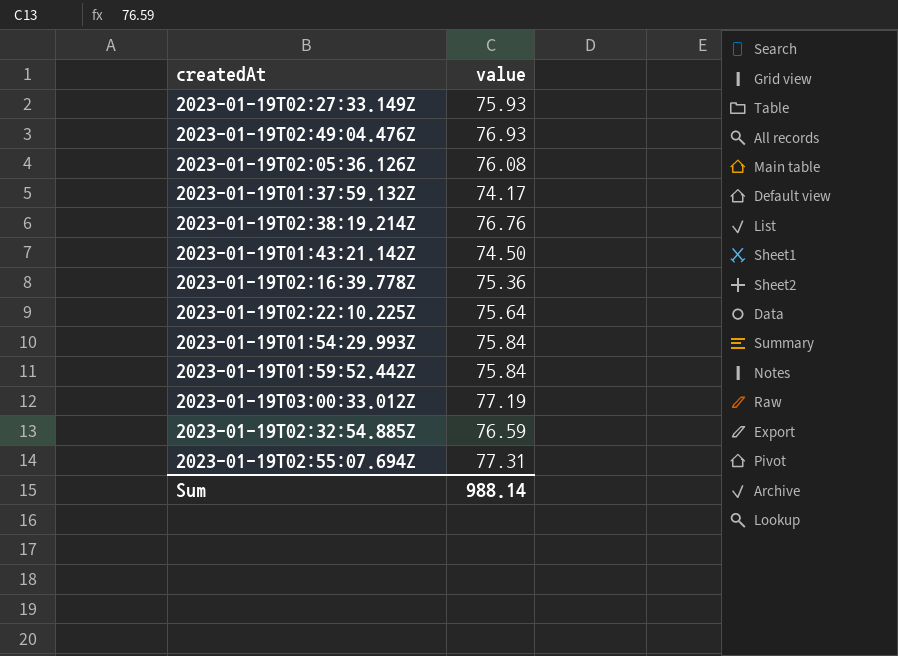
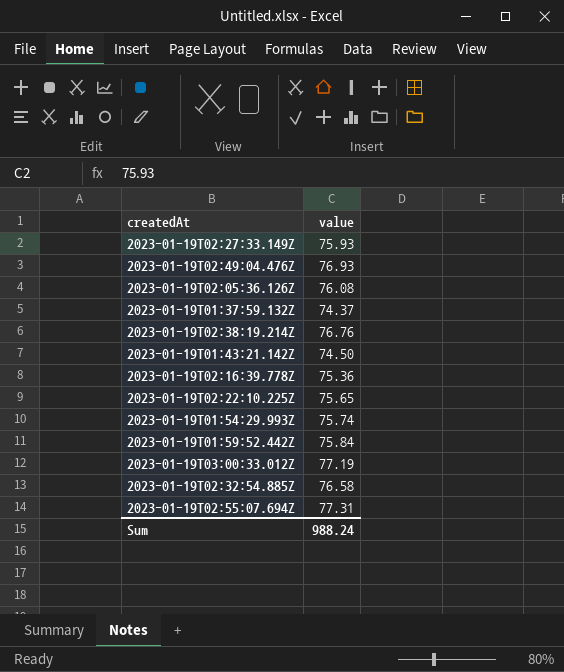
2023-01-19T01:37:59.132Z | value: 74.17 -> 74.37
2023-01-19T02:22:10.225Z | value: 75.64 -> 75.65
2023-01-19T01:54:29.993Z | value: 75.84 -> 75.74
2023-01-19T02:32:54.885Z | value: 76.59 -> 76.58
Sum | value: 988.14 -> 988.24

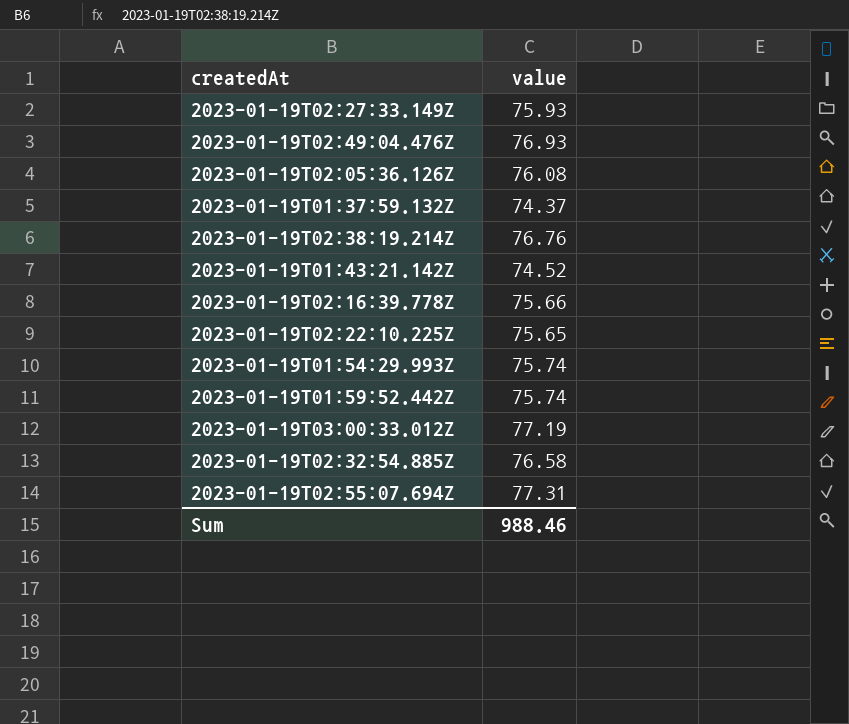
2023-01-19T01:43:21.142Z | value: 74.50 -> 74.52
2023-01-19T02:16:39.778Z | value: 75.36 -> 75.66
2023-01-19T01:59:52.442Z | value: 75.84 -> 75.74
Sum | value: 988.24 -> 988.46

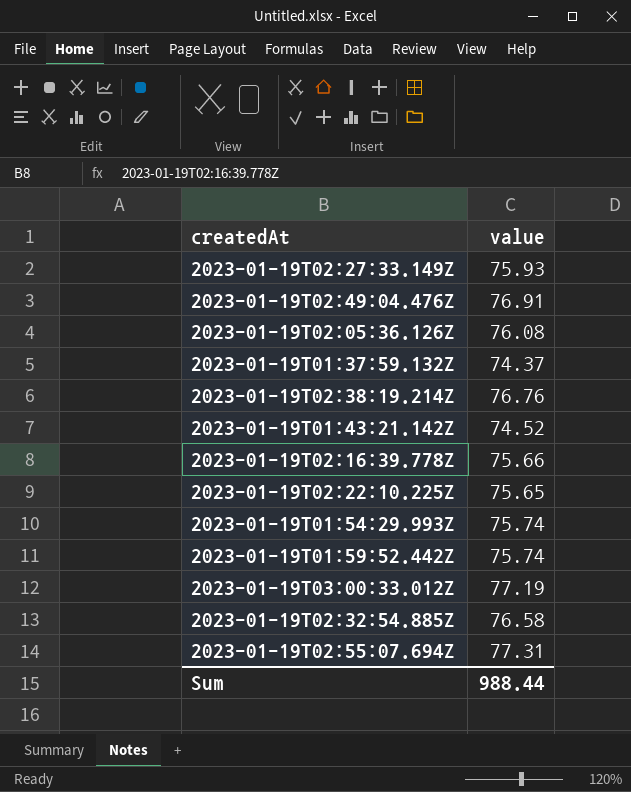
2023-01-19T02:49:04.476Z | value: 76.93 -> 76.91
Sum | value: 988.46 -> 988.44

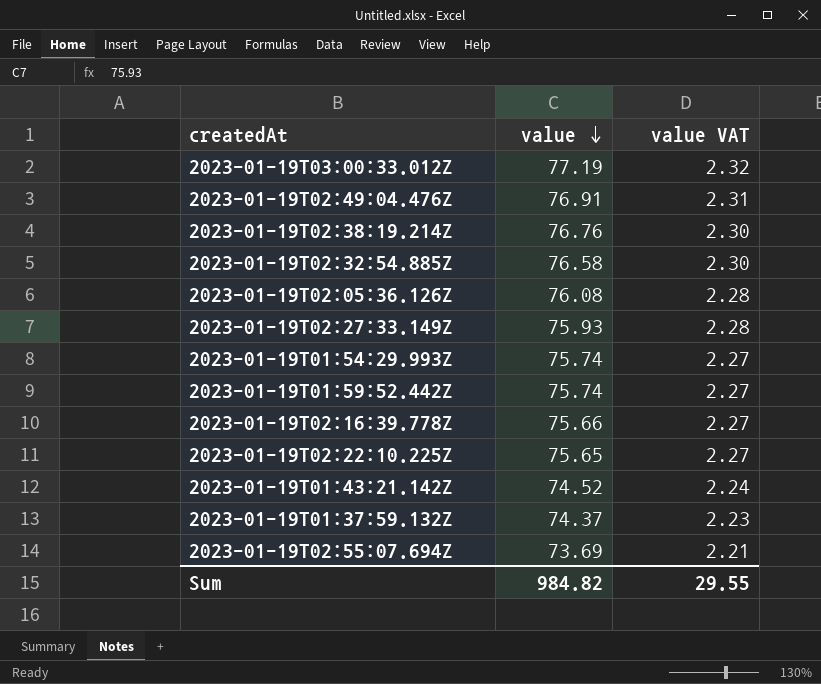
row order: none -> value descending
column value VAT | formula: none -> [value] * 0.03
2023-01-19T02:55:07.694Z | value: 77.31 -> 73.69
Sum | value: 988.44 -> 984.82

